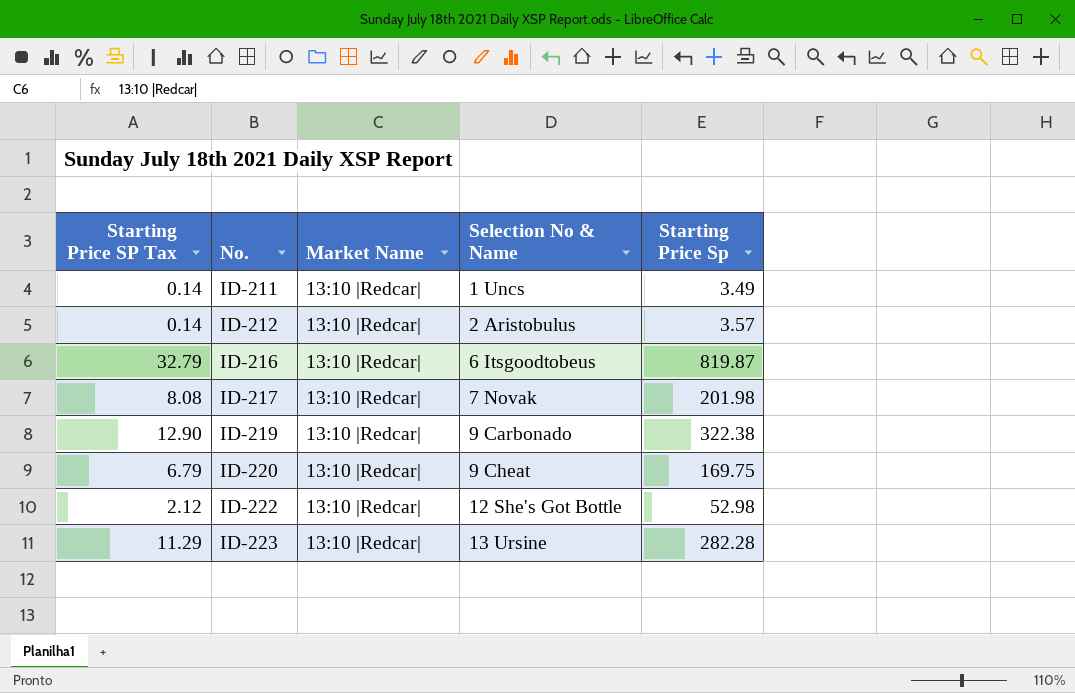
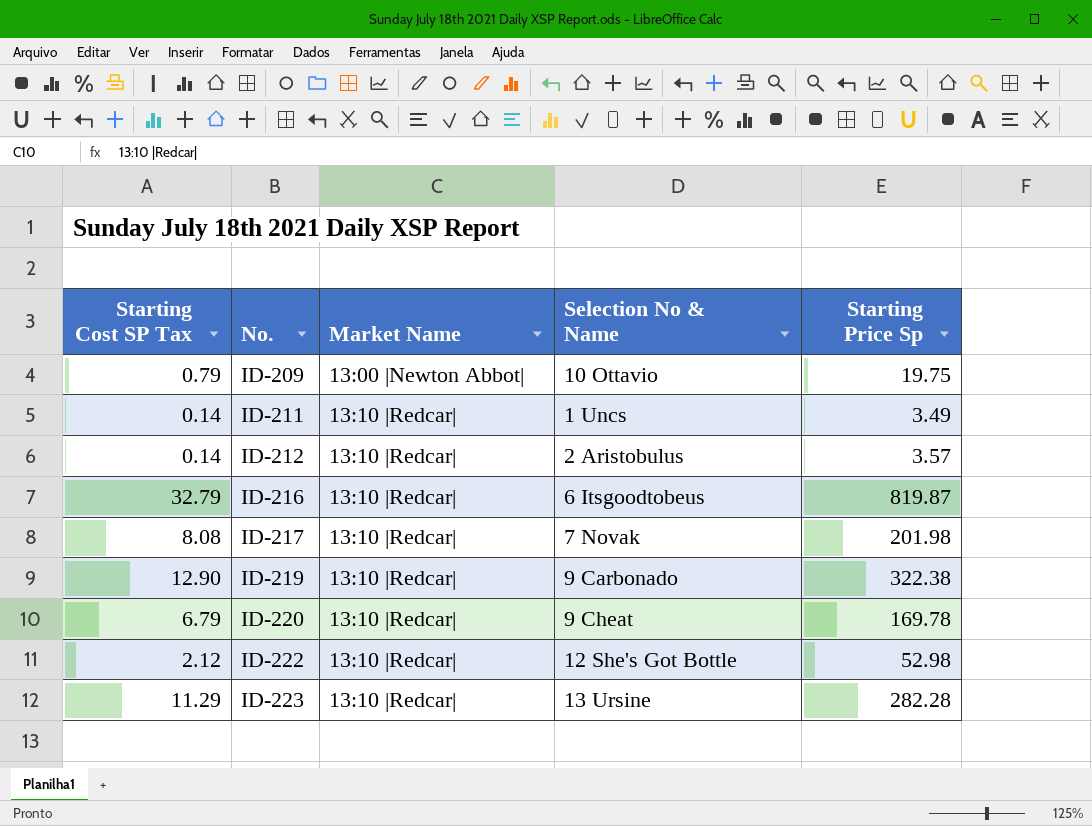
column name: Starting Price SP Tax -> Starting Cost SP Tax
row ID-209: none -> 0.79 | 13:00 |Newton Abbot| | 10 Ottavio | 19.75
ID-220 | Starting Price Sp: 169.75 -> 169.78

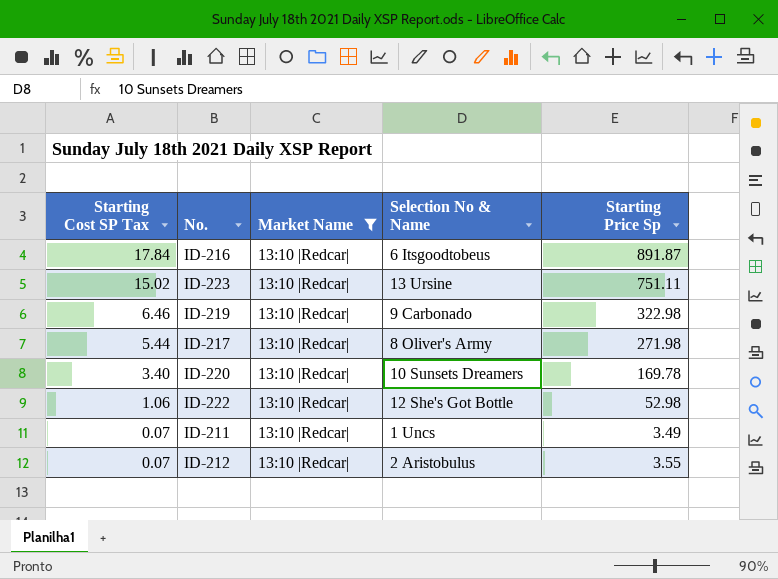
filter: none -> Market Name = 13:10 |Redcar|
row order: No. ascending -> Starting Cost SP Tax descending
column Starting Cost SP Tax | formula: [Starting Price Sp] * 0.04 -> [Starting Price Sp] * 0.02
ID-216 | Starting Price Sp: 819.87 -> 891.87
ID-223 | Starting Price Sp: 282.28 -> 751.11
ID-219 | Starting Price Sp: 322.38 -> 322.98
ID-217 | Selection No & Name: 7 Novak -> 8 Oliver's Army
ID-217 | Starting Price Sp: 201.98 -> 271.98
ID-220 | Selection No & Name: 9 Cheat -> 10 Sunsets Dreamers
ID-212 | Starting Price Sp: 3.57 -> 3.55

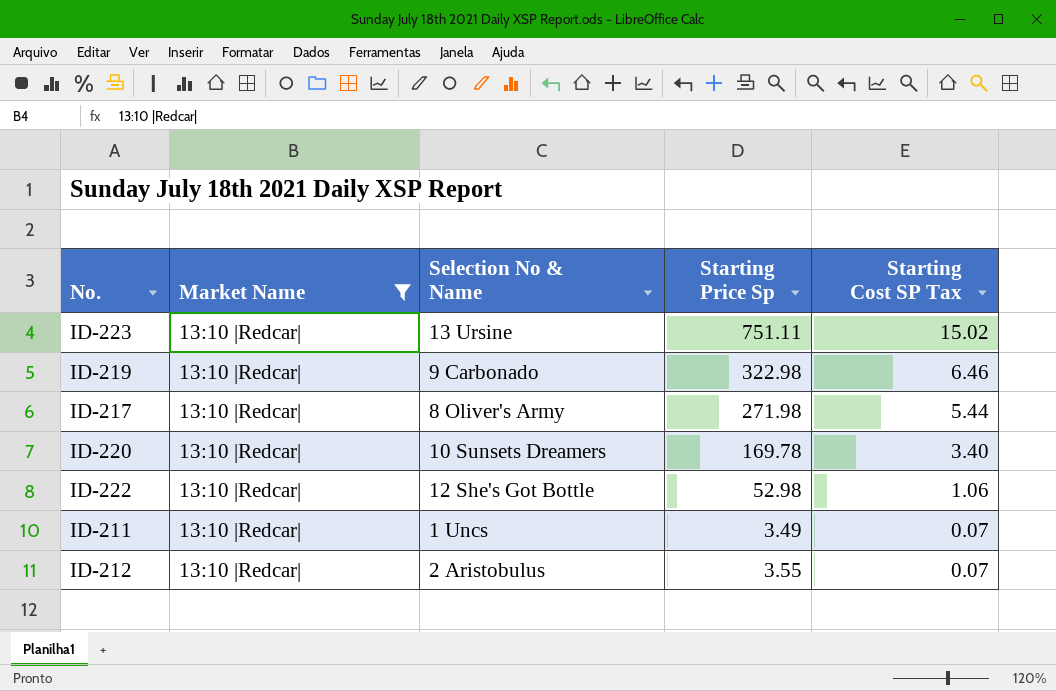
column Starting Cost SP Tax | position: 1 -> 5
row ID-216: 17.84 | 13:10 |Redcar| | 6 Itsgoodtobeus | 891.87 -> none

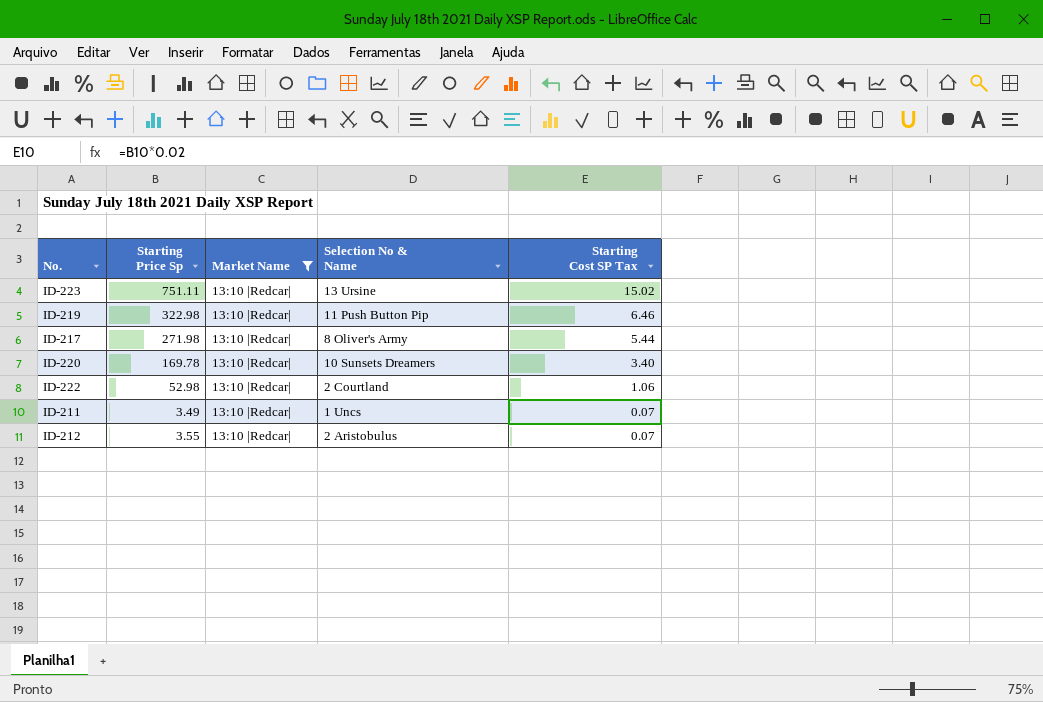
column Starting Price Sp | position: 4 -> 2
ID-219 | Selection No & Name: 9 Carbonado -> 11 Push Button Pip
ID-222 | Selection No & Name: 12 She's Got Bottle -> 2 Courtland

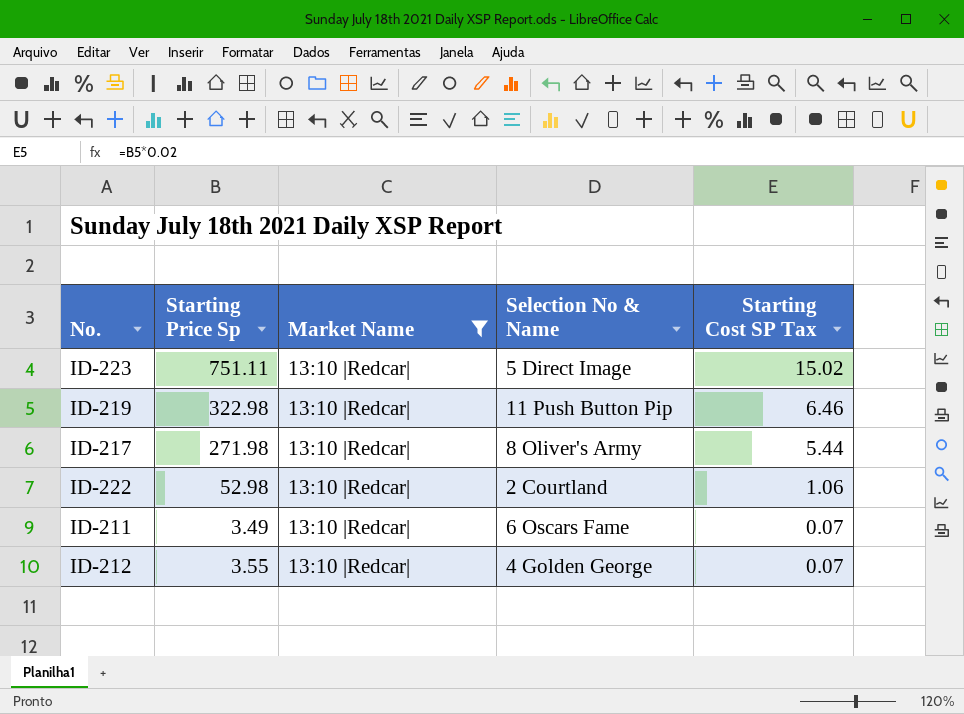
row ID-220: 169.78 | 13:10 |Redcar| | 10 Sunsets Dreamers | 3.40 -> none
ID-223 | Selection No & Name: 13 Ursine -> 5 Direct Image
ID-211 | Selection No & Name: 1 Uncs -> 6 Oscars Fame
ID-212 | Selection No & Name: 2 Aristobulus -> 4 Golden George

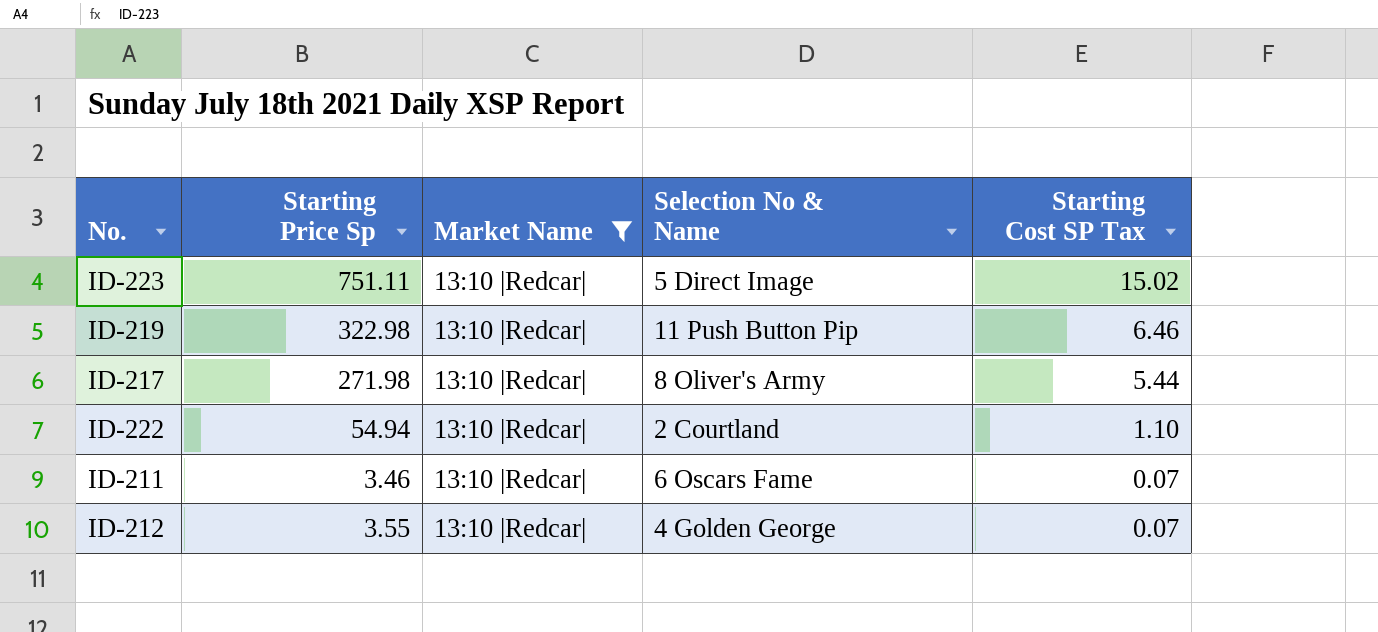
ID-222 | Starting Price Sp: 52.98 -> 54.94
ID-222 | Starting Cost SP Tax: 1.06 -> 1.10
ID-211 | Starting Price Sp: 3.49 -> 3.46

